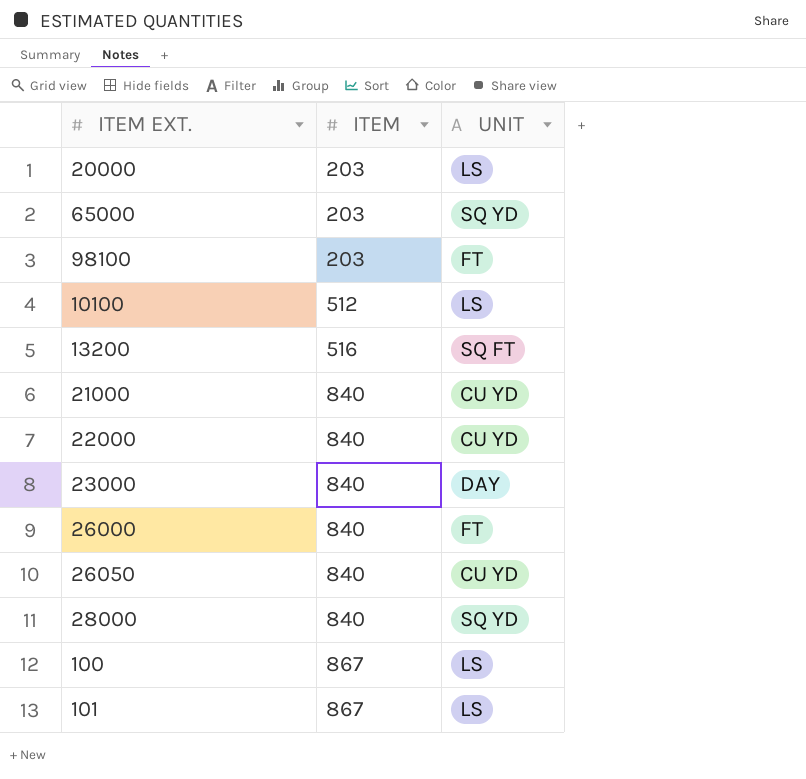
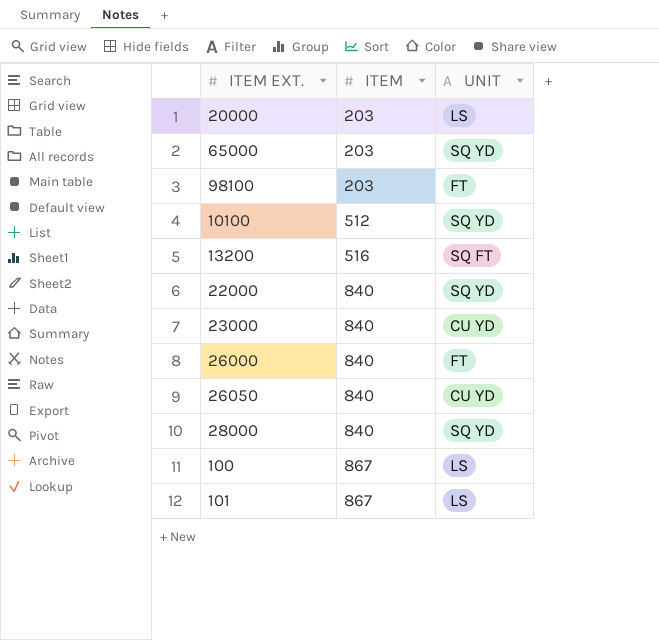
row 21000: 840 | CU YD -> none
10100 | UNIT: LS -> SQ YD
22000 | UNIT: CU YD -> SQ YD
23000 | UNIT: DAY -> CU YD

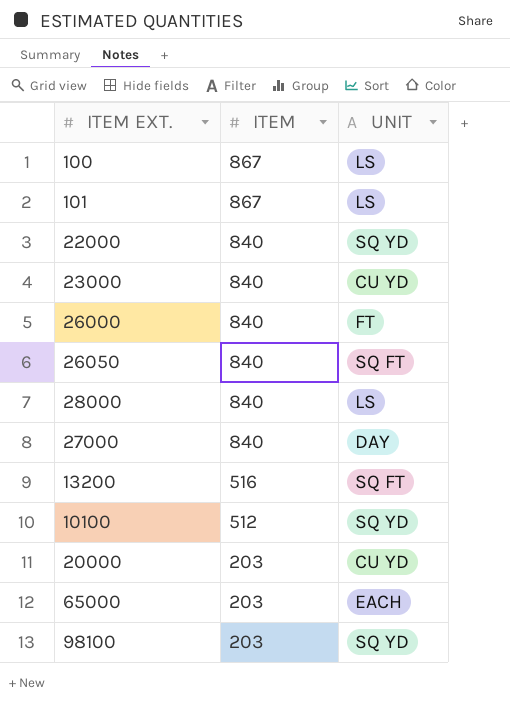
row order: ITEM ascending -> ITEM descending
26050 | UNIT: CU YD -> SQ FT
28000 | UNIT: SQ YD -> LS
row 27000: none -> 840 | DAY
20000 | UNIT: LS -> CU YD
65000 | UNIT: SQ YD -> EACH
98100 | UNIT: FT -> SQ YD

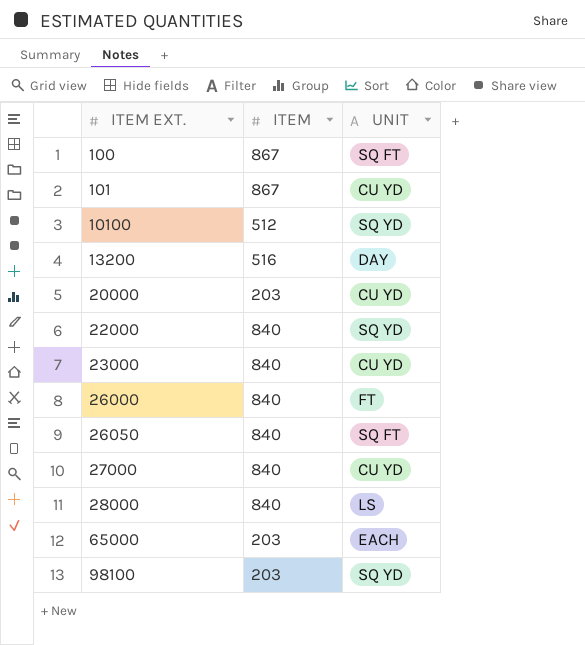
row order: ITEM descending -> ITEM EXT. ascending
100 | UNIT: LS -> SQ FT
101 | UNIT: LS -> CU YD
13200 | UNIT: SQ FT -> DAY
27000 | UNIT: DAY -> CU YD

